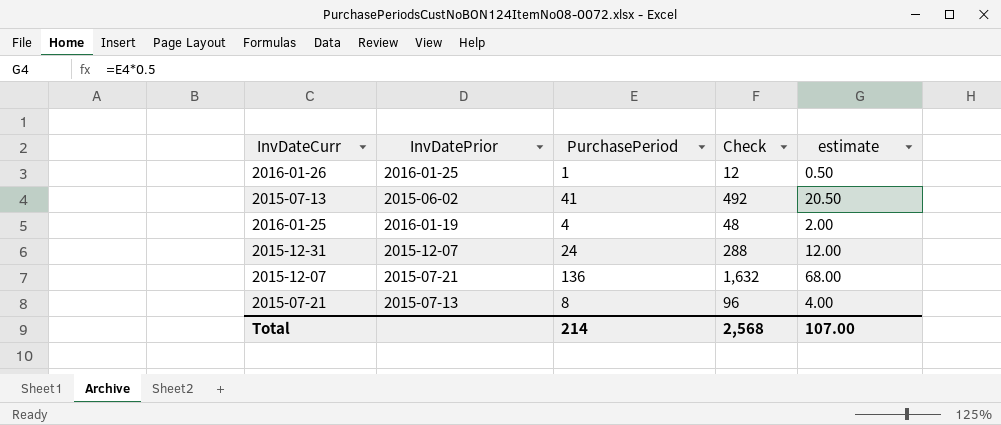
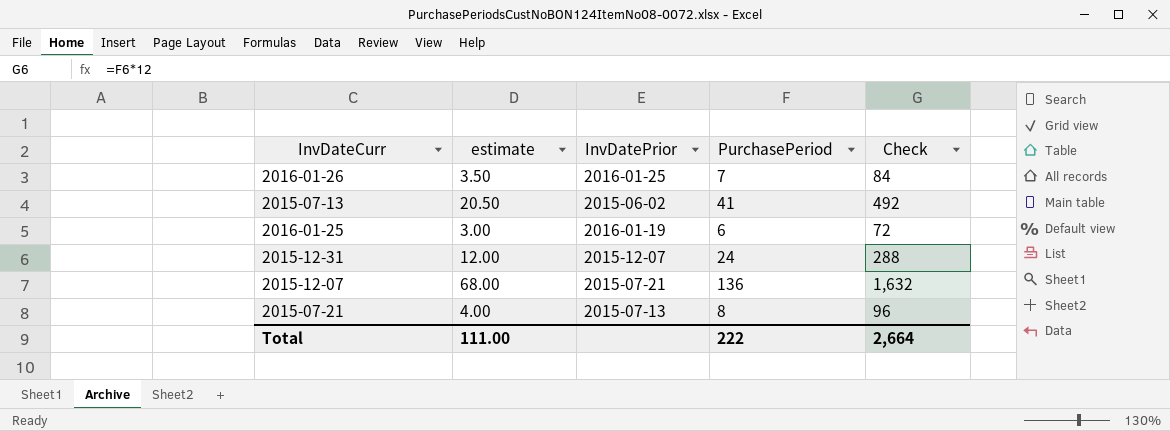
column estimate | position: 5 -> 2
2016-01-26 | estimate: 0.50 -> 3.50
2016-01-26 | PurchasePeriod: 1 -> 7
2016-01-26 | Check: 12 -> 84
2016-01-25 | estimate: 2.00 -> 3.00
2016-01-25 | PurchasePeriod: 4 -> 6
2016-01-25 | Check: 48 -> 72
Total | estimate: 107.00 -> 111.00
Total | PurchasePeriod: 214 -> 222
Total | Check: 2,568 -> 2,664

